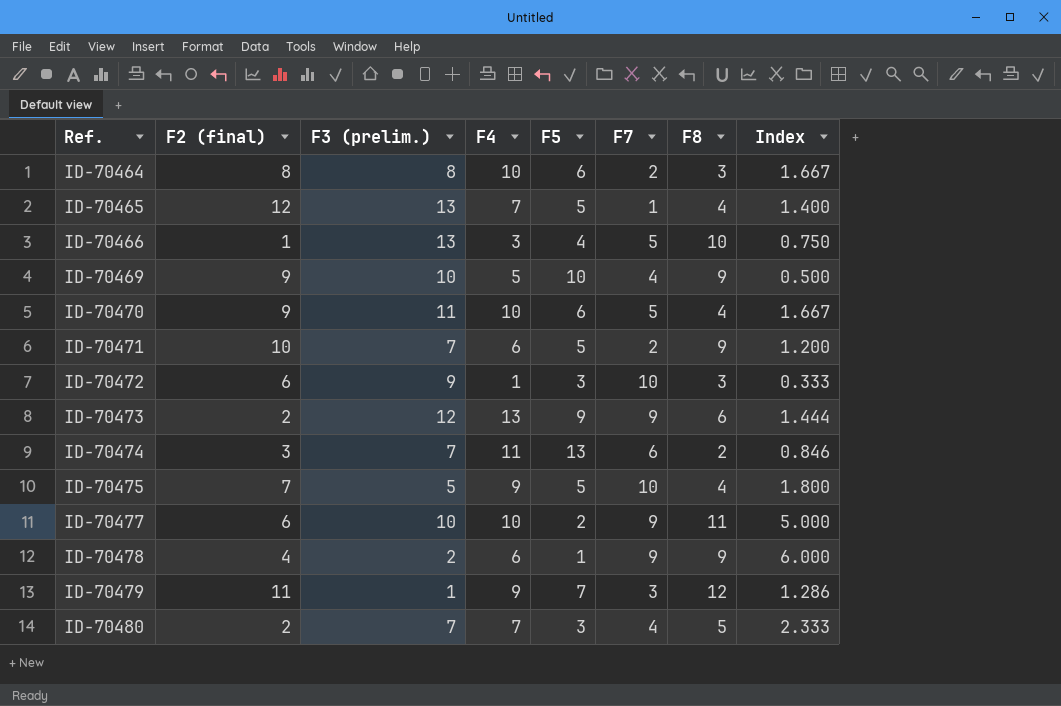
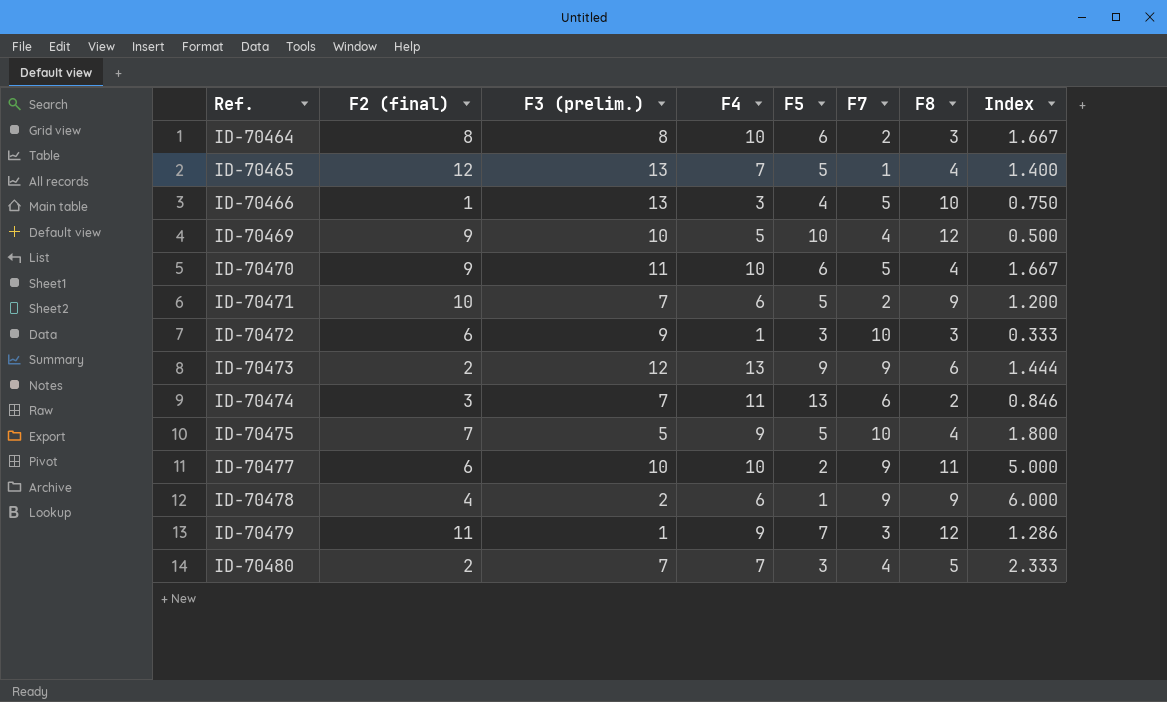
ID-70469 | F8: 9 -> 12

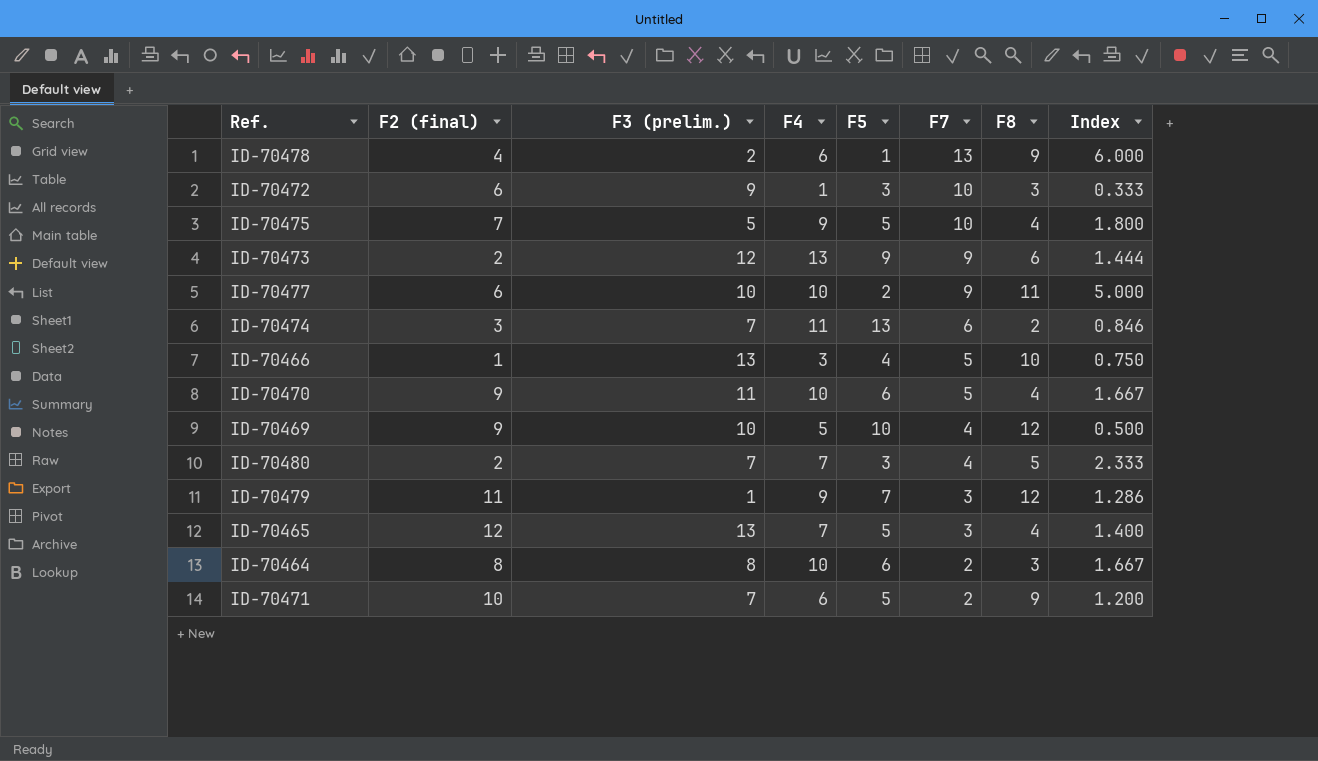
row order: Ref. ascending -> F7 descending
ID-70478 | F7: 9 -> 13
ID-70465 | F7: 1 -> 3

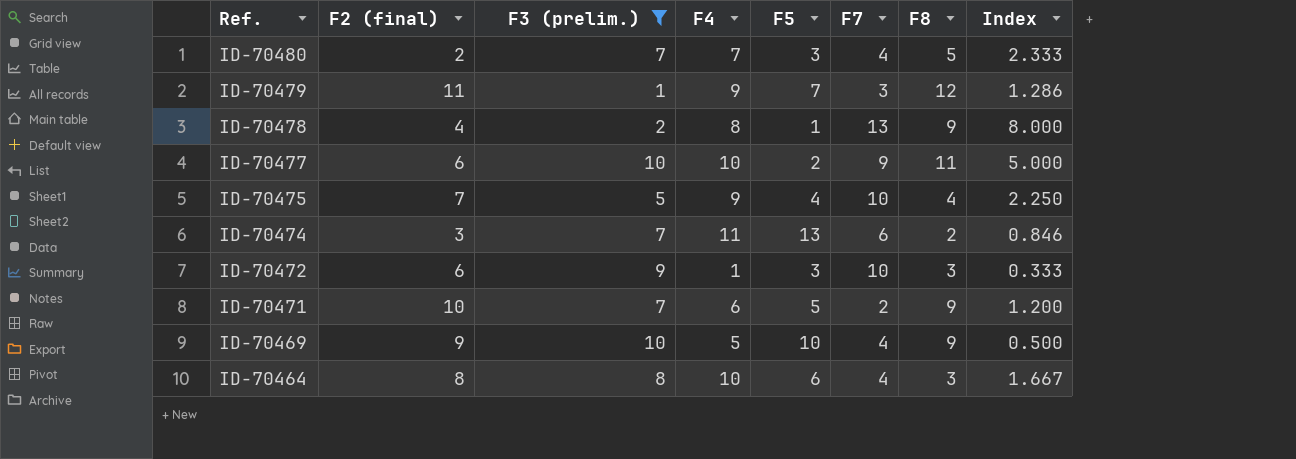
filter: none -> F3 (prelim.) <= 10
row order: F7 descending -> Ref. descending
ID-70478 | F4: 6 -> 8
ID-70478 | Index: 6.000 -> 8.000
ID-70475 | F5: 5 -> 4
ID-70475 | Index: 1.800 -> 2.250
ID-70469 | F8: 12 -> 9
ID-70464 | F7: 2 -> 4

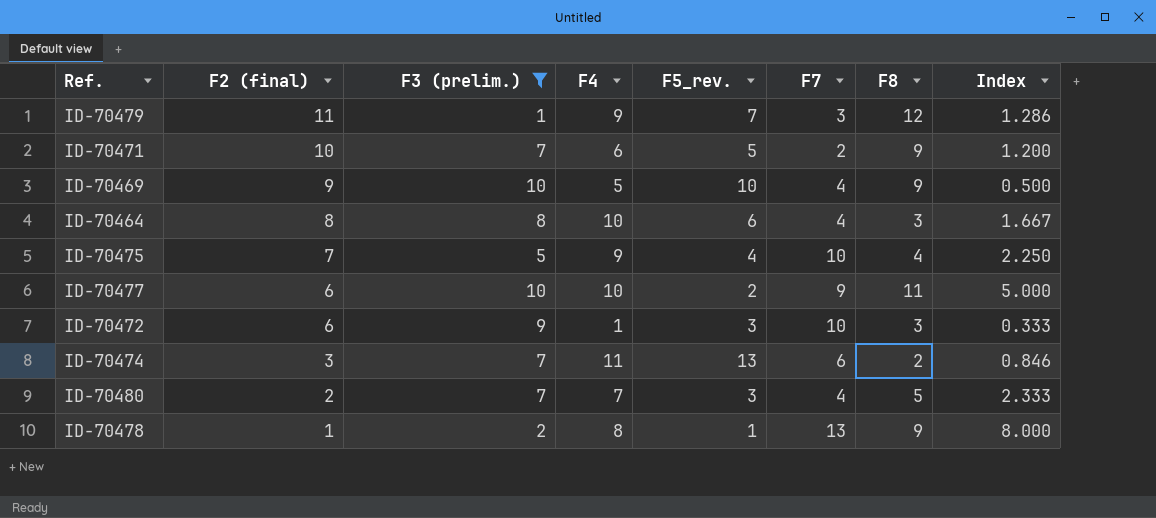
row order: Ref. descending -> F2 (final) descending
column name: F5 -> F5_rev.
ID-70478 | F2 (final): 4 -> 1

